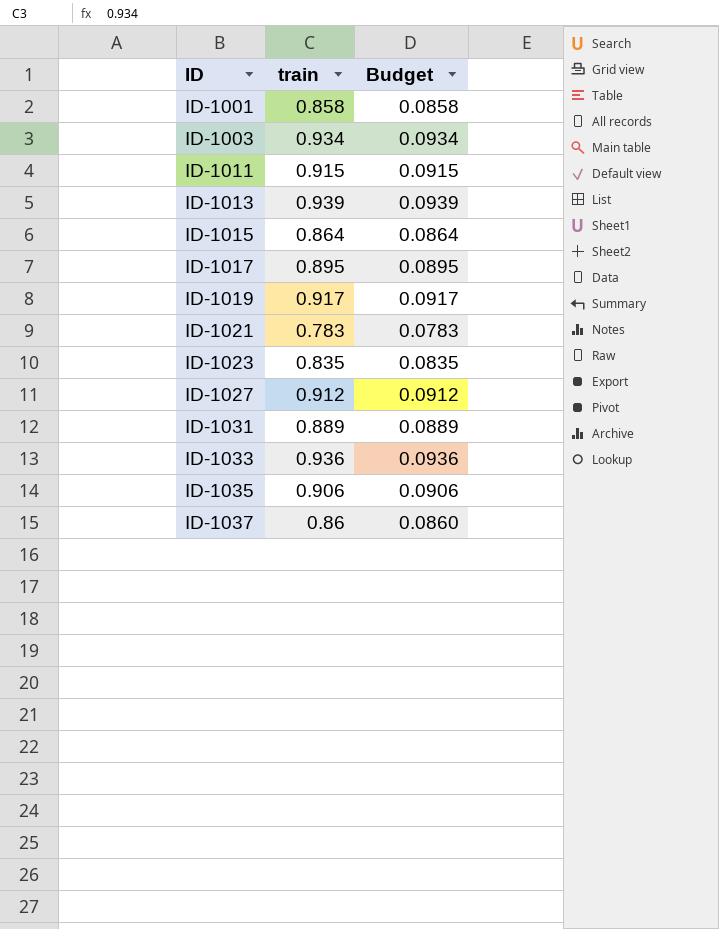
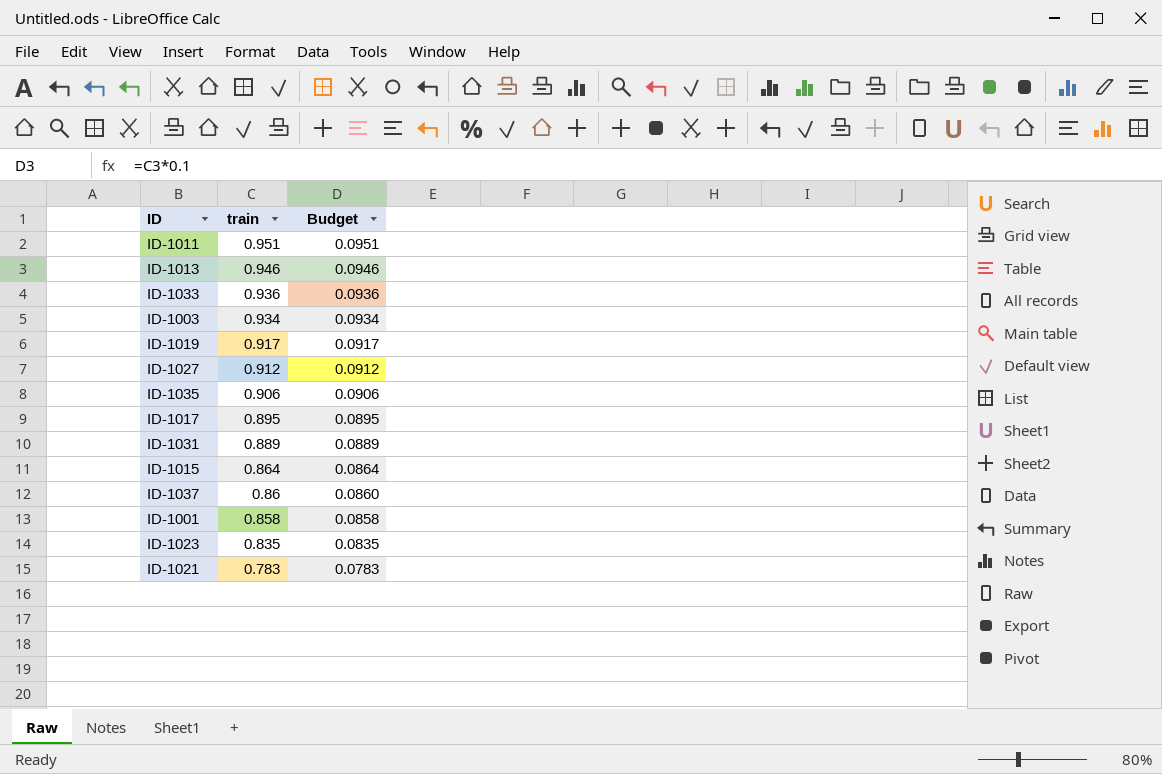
row order: ID ascending -> train descending
ID-1011 | train: 0.915 -> 0.951
ID-1011 | Budget: 0.0915 -> 0.0951
ID-1013 | train: 0.939 -> 0.946
ID-1013 | Budget: 0.0939 -> 0.0946

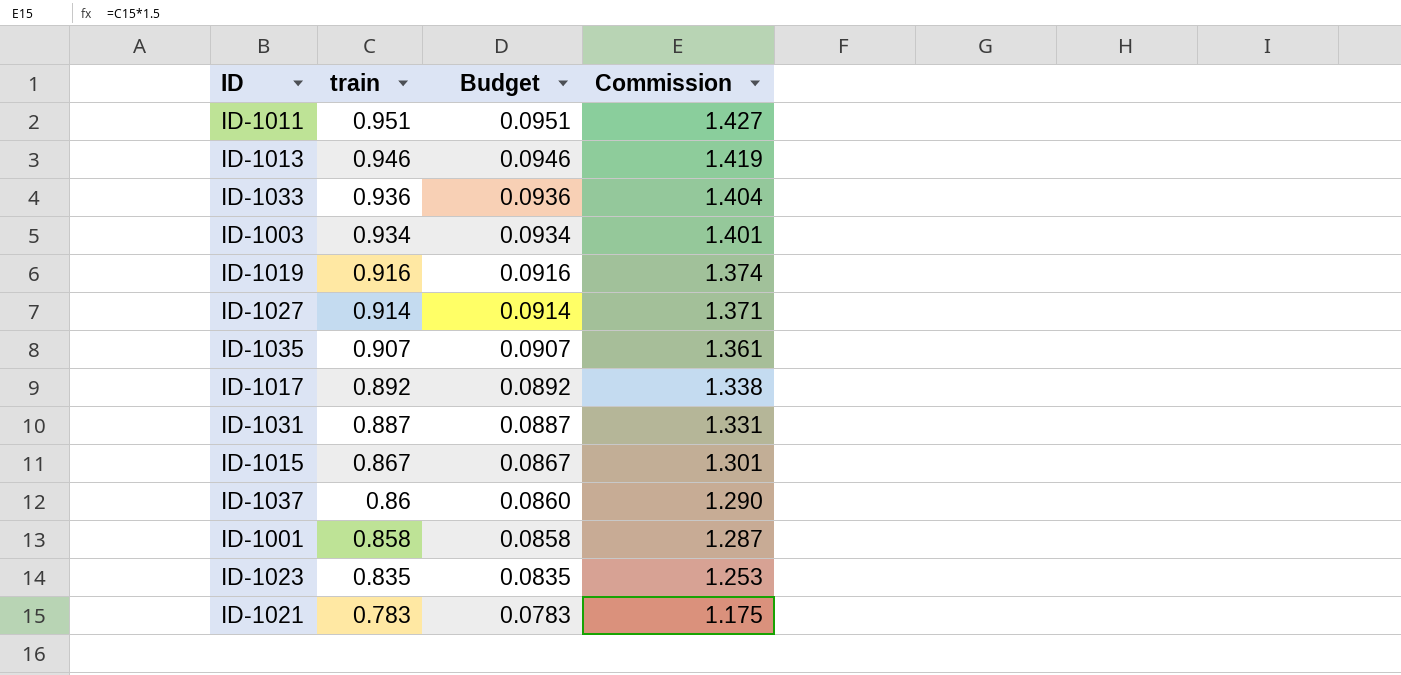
column Commission | formula: none -> [train] * 1.5
ID-1019 | train: 0.917 -> 0.916
ID-1019 | Budget: 0.0917 -> 0.0916
ID-1027 | train: 0.912 -> 0.914
ID-1027 | Budget: 0.0912 -> 0.0914
ID-1035 | train: 0.906 -> 0.907
ID-1035 | Budget: 0.0906 -> 0.0907
ID-1017 | train: 0.895 -> 0.892
ID-1017 | Budget: 0.0895 -> 0.0892
ID-1031 | train: 0.889 -> 0.887
ID-1031 | Budget: 0.0889 -> 0.0887
ID-1015 | train: 0.864 -> 0.867
ID-1015 | Budget: 0.0864 -> 0.0867

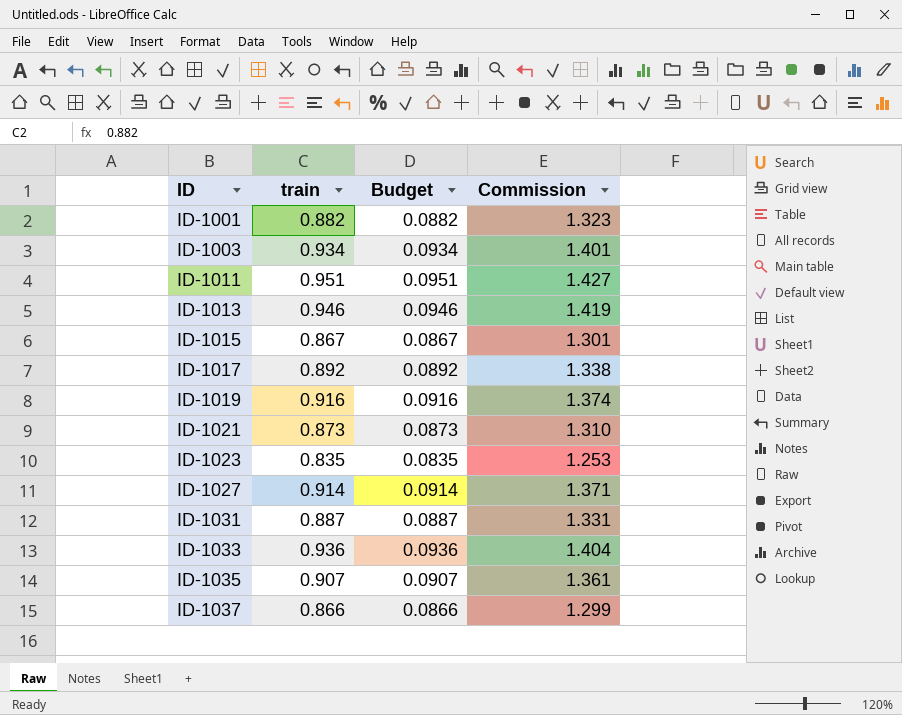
row order: train descending -> ID ascending
ID-1001 | train: 0.858 -> 0.882
ID-1001 | Budget: 0.0858 -> 0.0882
ID-1001 | Commission: 1.287 -> 1.323
ID-1021 | train: 0.783 -> 0.873
ID-1021 | Budget: 0.0783 -> 0.0873
ID-1021 | Commission: 1.175 -> 1.310
ID-1037 | train: 0.86 -> 0.866
ID-1037 | Budget: 0.0860 -> 0.0866
ID-1037 | Commission: 1.290 -> 1.299

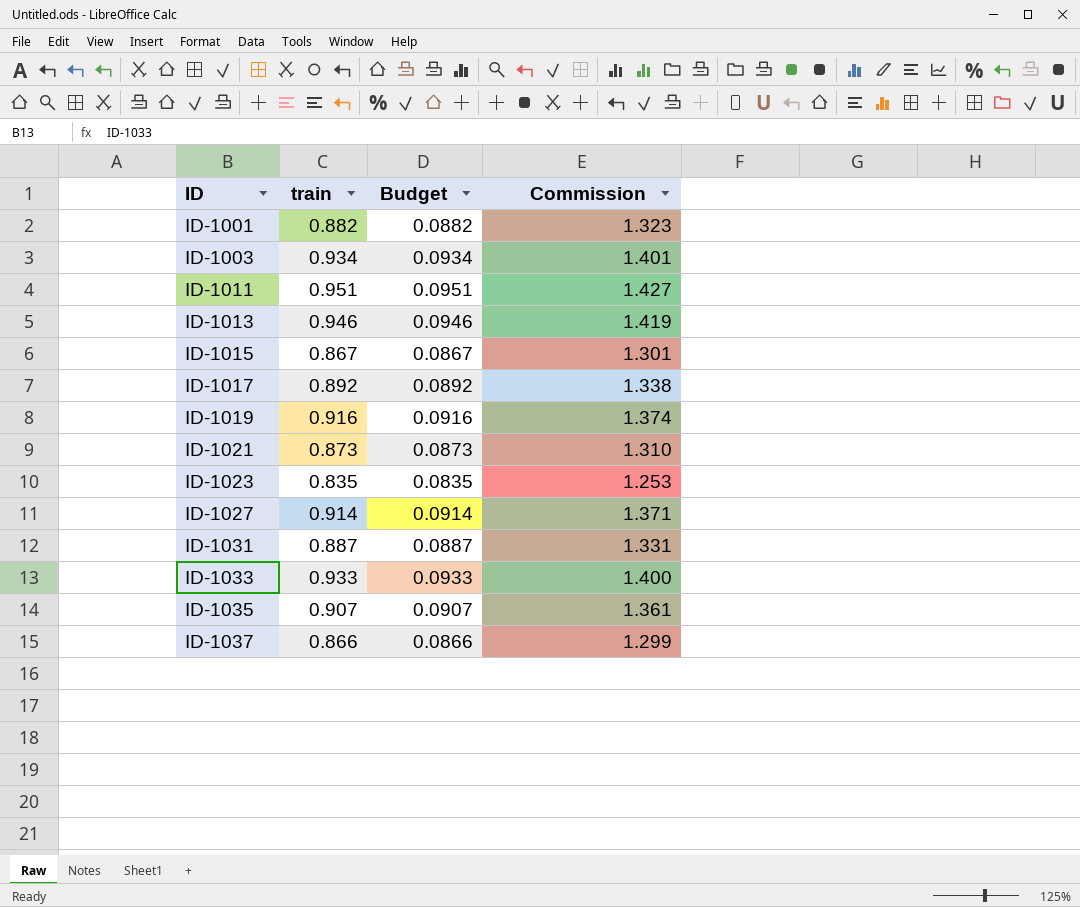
ID-1033 | train: 0.936 -> 0.933
ID-1033 | Budget: 0.0936 -> 0.0933
ID-1033 | Commission: 1.404 -> 1.400

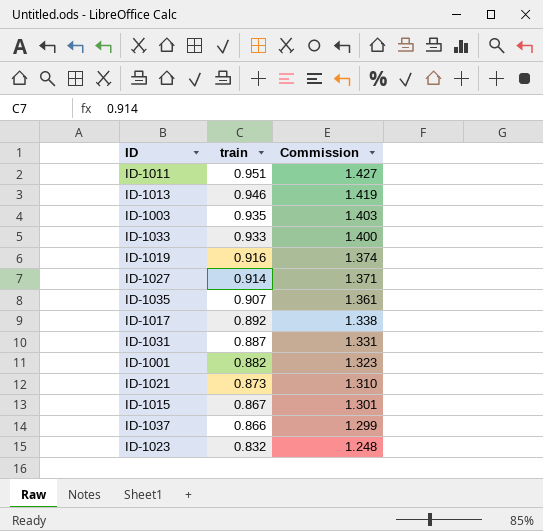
row order: ID ascending -> train descending
column Budget | formula: [train] * 0.1 -> none
ID-1003 | train: 0.934 -> 0.935
ID-1003 | Commission: 1.401 -> 1.403
ID-1023 | train: 0.835 -> 0.832
ID-1023 | Commission: 1.253 -> 1.248

